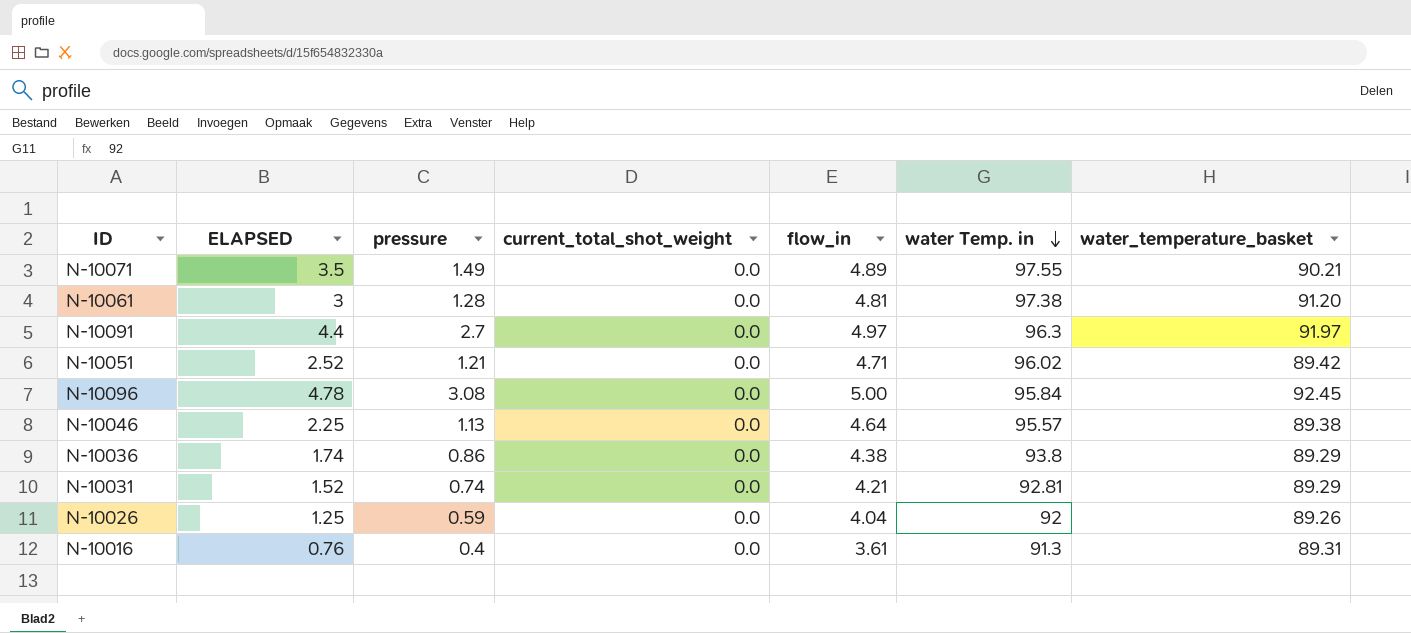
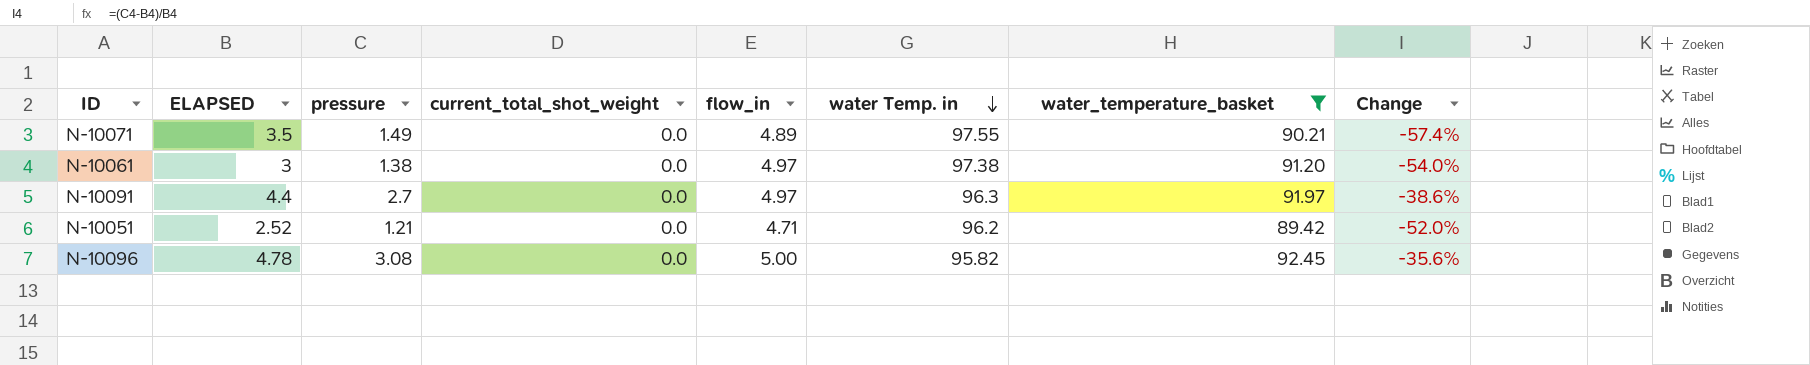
filter: none -> water_temperature_basket >= 89.42
column Change | formula: none -> ([pressure] - [ELAPSED]) / [ELAPSED]
N-10061 | pressure: 1.28 -> 1.38
N-10061 | flow_in: 4.81 -> 4.97
N-10051 | water Temp. in: 96.02 -> 96.2
N-10096 | water Temp. in: 95.84 -> 95.82

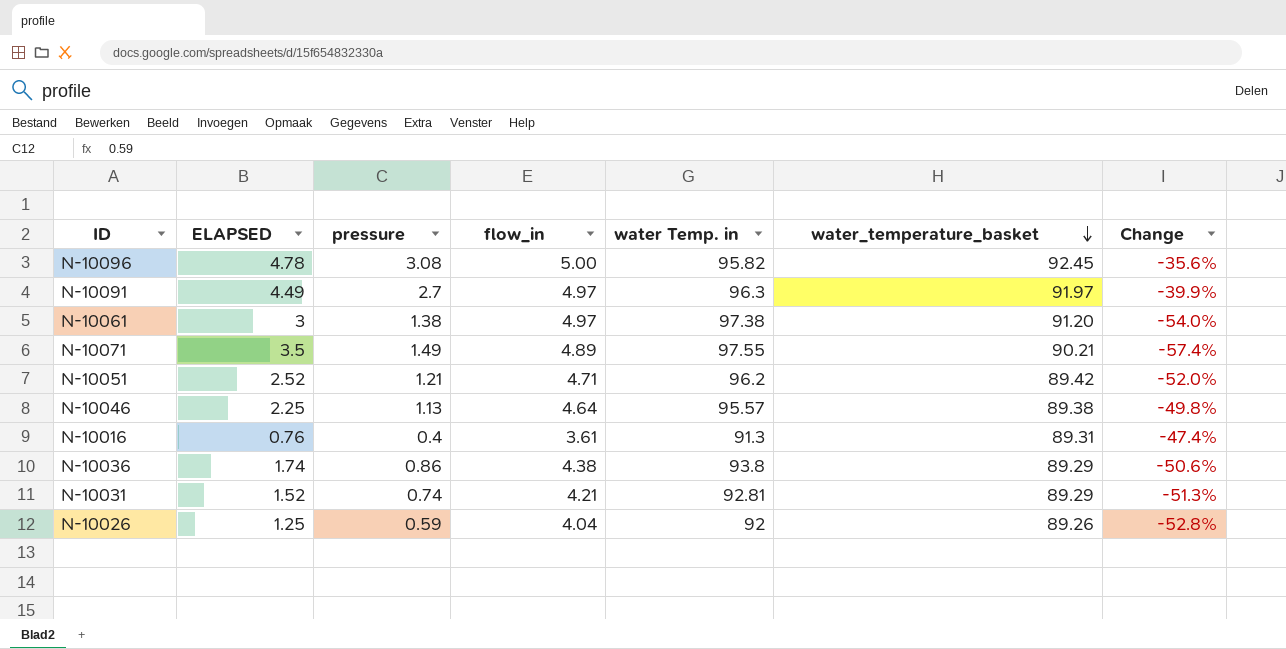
filter: water_temperature_basket >= 89.42 -> none
row order: water Temp. in descending -> water_temperature_basket descending
column current_total_shot_weight | position: 4 -> none
N-10091 | ELAPSED: 4.4 -> 4.49
N-10091 | Change: -38.6% -> -39.9%

